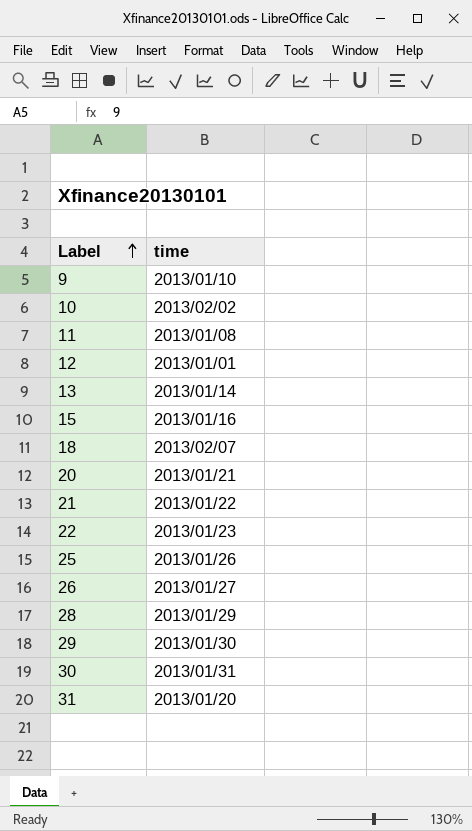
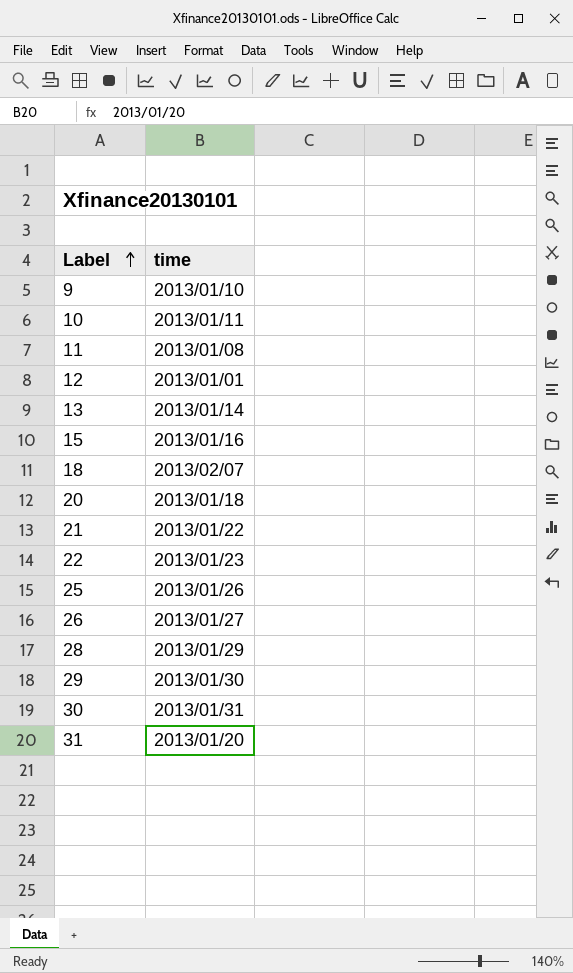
10 | time: 2013/02/02 -> 2013/01/11
20 | time: 2013/01/21 -> 2013/01/18

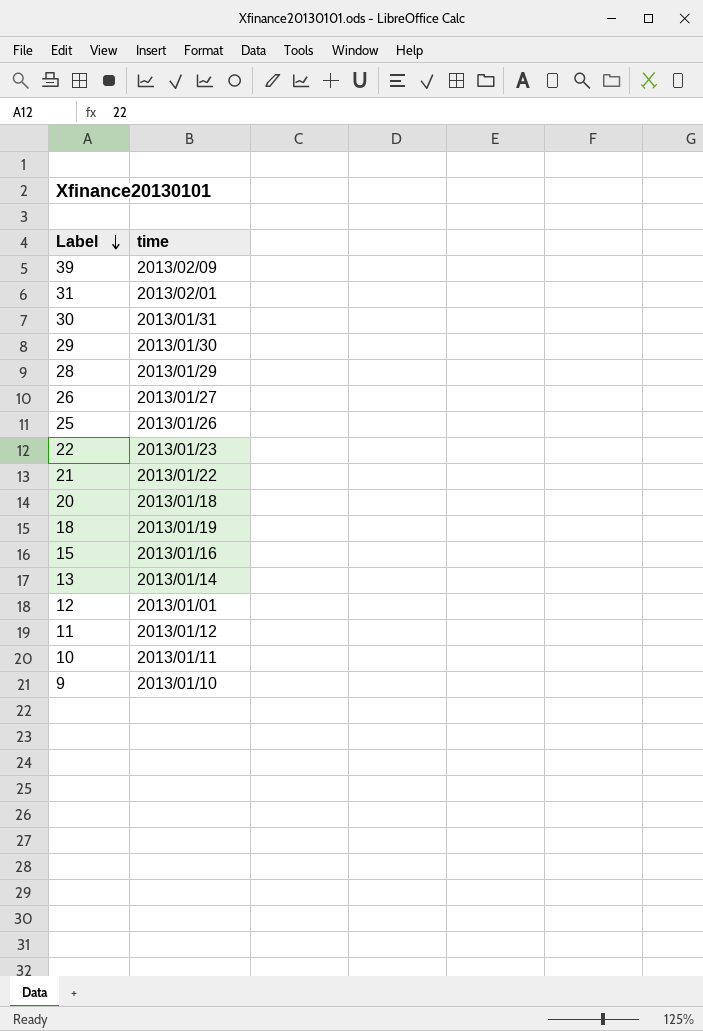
row order: Label ascending -> Label descending
row 39: none -> 2013/02/09
31 | time: 2013/01/20 -> 2013/02/01
18 | time: 2013/02/07 -> 2013/01/19
11 | time: 2013/01/08 -> 2013/01/12

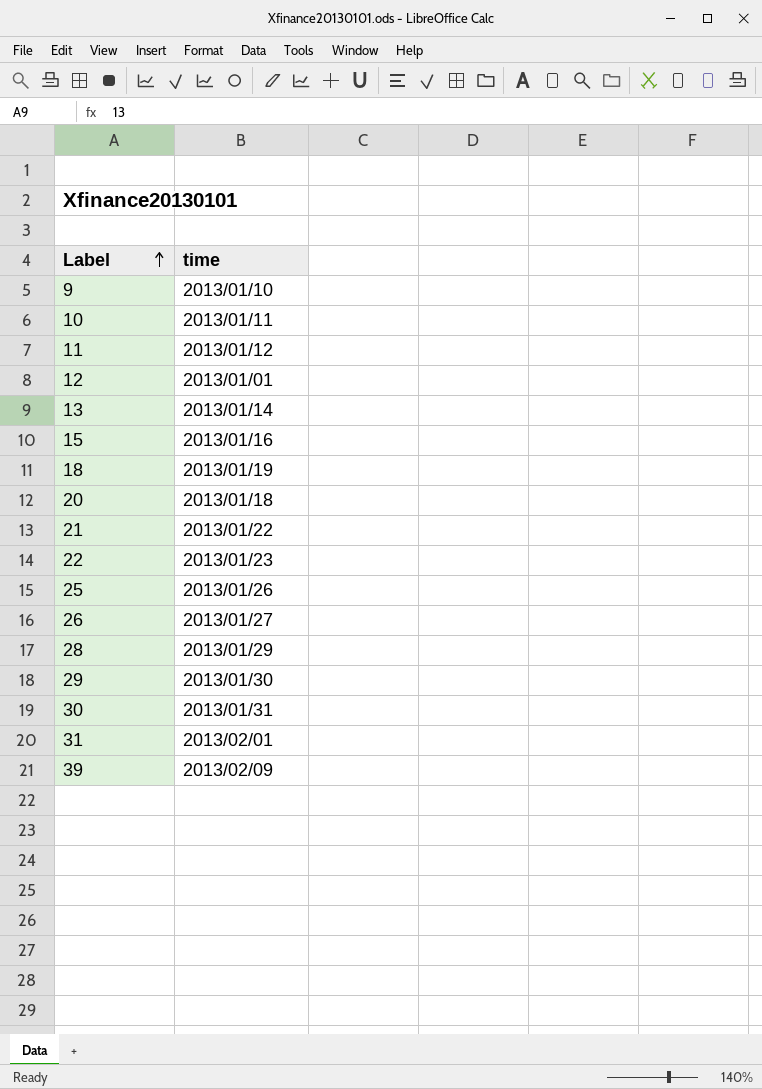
row order: Label descending -> Label ascending

